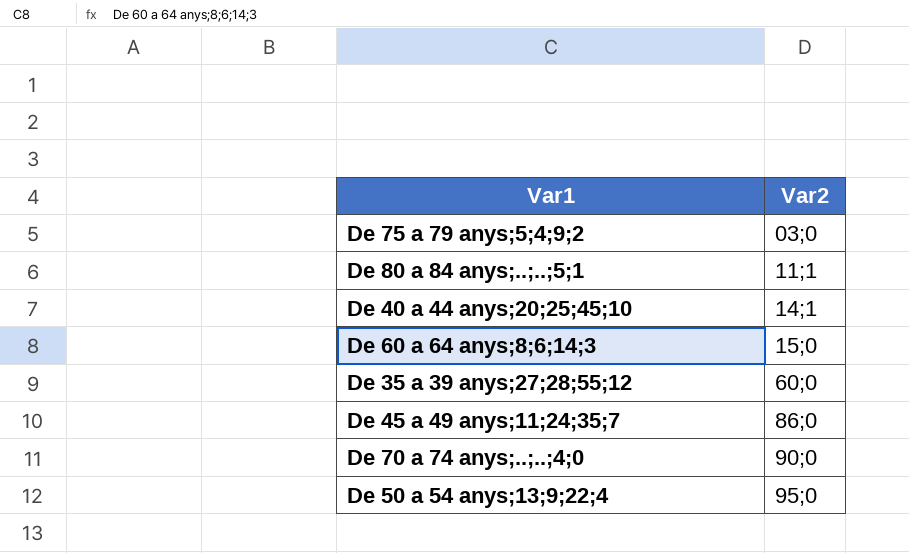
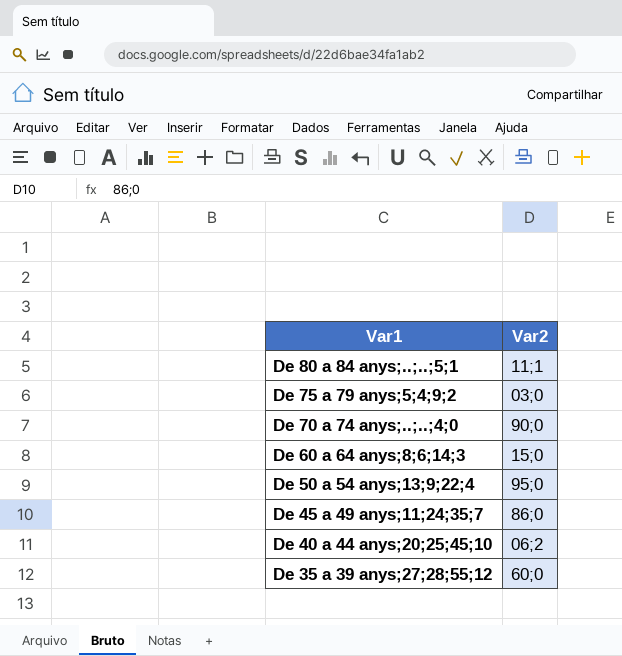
row order: Var2 ascending -> Var1 descending
De 40 a 44 anys;20;25;45;10 | Var2: 14;1 -> 06;2

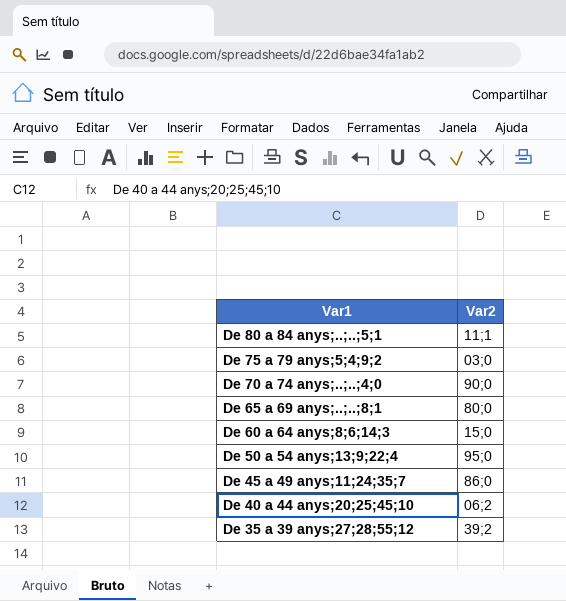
row De 65 a 69 anys;..;..;8;1: none -> 80;0
De 35 a 39 anys;27;28;55;12 | Var2: 60;0 -> 39;2

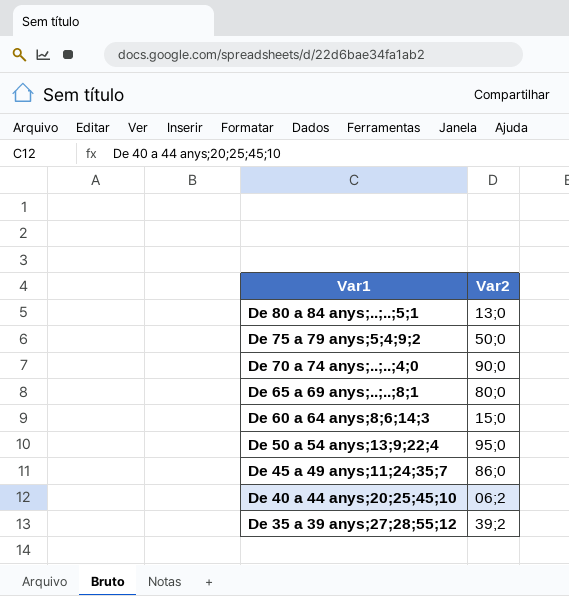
De 80 a 84 anys;..;..;5;1 | Var2: 11;1 -> 13;0
De 75 a 79 anys;5;4;9;2 | Var2: 03;0 -> 50;0

